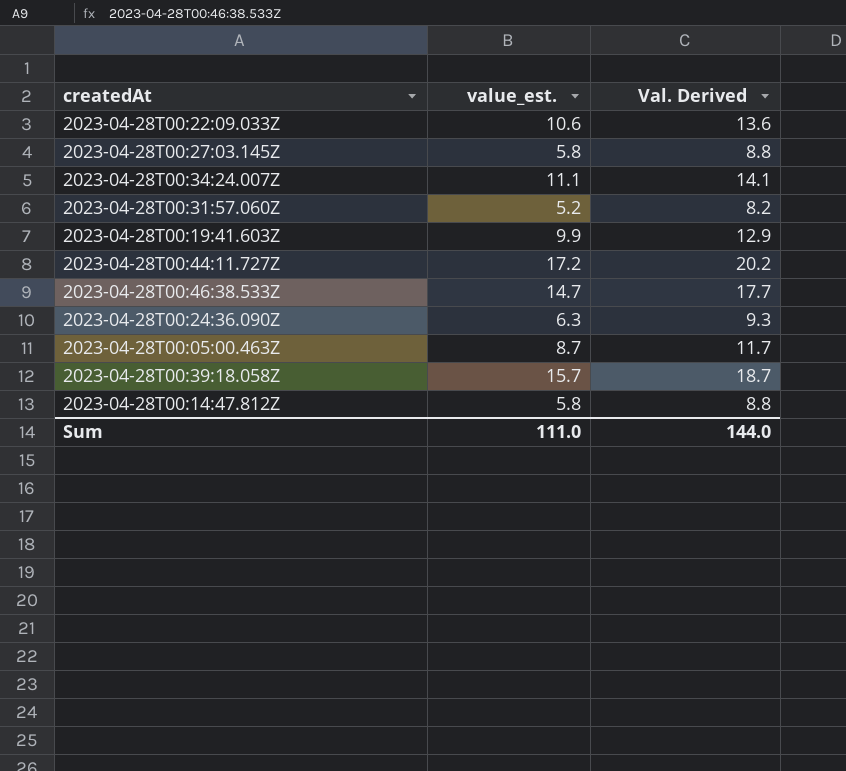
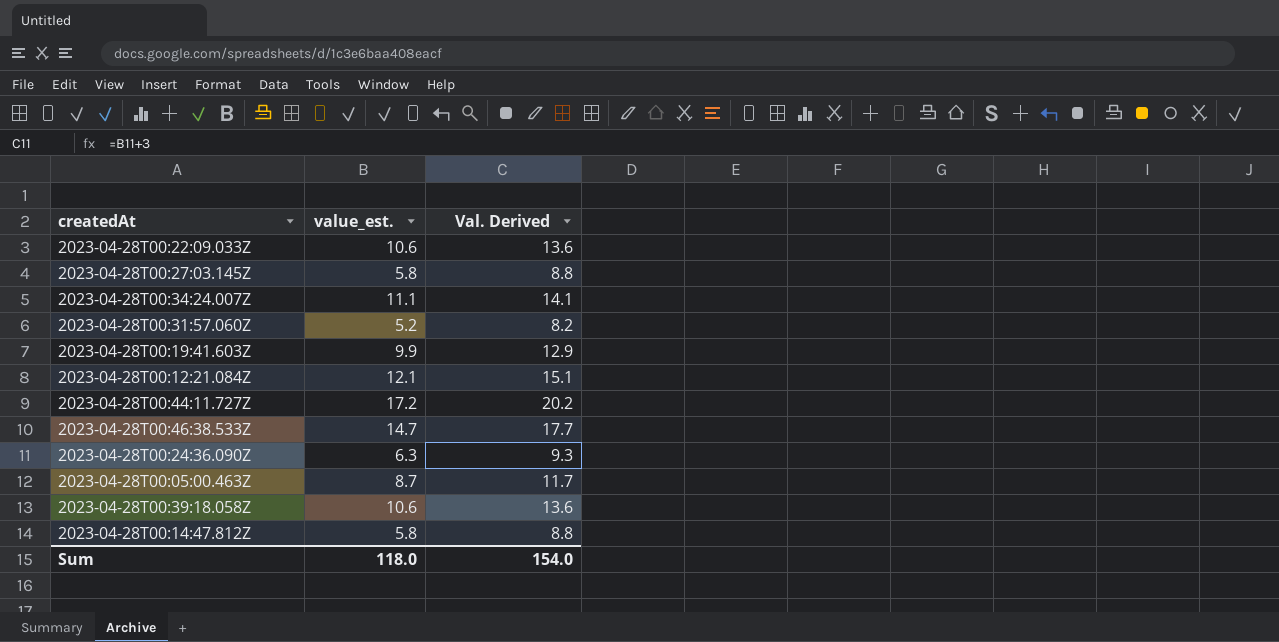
row 2023-04-28T00:12:21.084Z: none -> 12.1 | 15.1
2023-04-28T00:39:18.058Z | value_est.: 15.7 -> 10.6
2023-04-28T00:39:18.058Z | Val. Derived: 18.7 -> 13.6
Sum | value_est.: 111.0 -> 118.0
Sum | Val. Derived: 144.0 -> 154.0

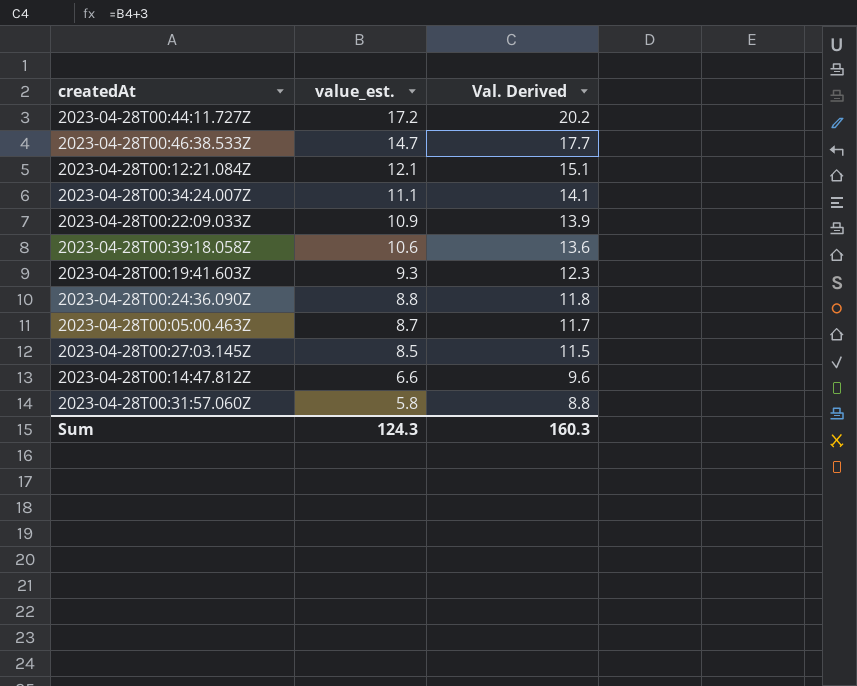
row order: none -> value_est. descending
2023-04-28T00:22:09.033Z | value_est.: 10.6 -> 10.9
2023-04-28T00:22:09.033Z | Val. Derived: 13.6 -> 13.9
2023-04-28T00:19:41.603Z | value_est.: 9.9 -> 9.3
2023-04-28T00:19:41.603Z | Val. Derived: 12.9 -> 12.3
2023-04-28T00:24:36.090Z | value_est.: 6.3 -> 8.8
2023-04-28T00:24:36.090Z | Val. Derived: 9.3 -> 11.8
2023-04-28T00:27:03.145Z | value_est.: 5.8 -> 8.5
2023-04-28T00:27:03.145Z | Val. Derived: 8.8 -> 11.5
2023-04-28T00:14:47.812Z | value_est.: 5.8 -> 6.6
2023-04-28T00:14:47.812Z | Val. Derived: 8.8 -> 9.6
2023-04-28T00:31:57.060Z | value_est.: 5.2 -> 5.8
2023-04-28T00:31:57.060Z | Val. Derived: 8.2 -> 8.8
Sum | value_est.: 118.0 -> 124.3
Sum | Val. Derived: 154.0 -> 160.3

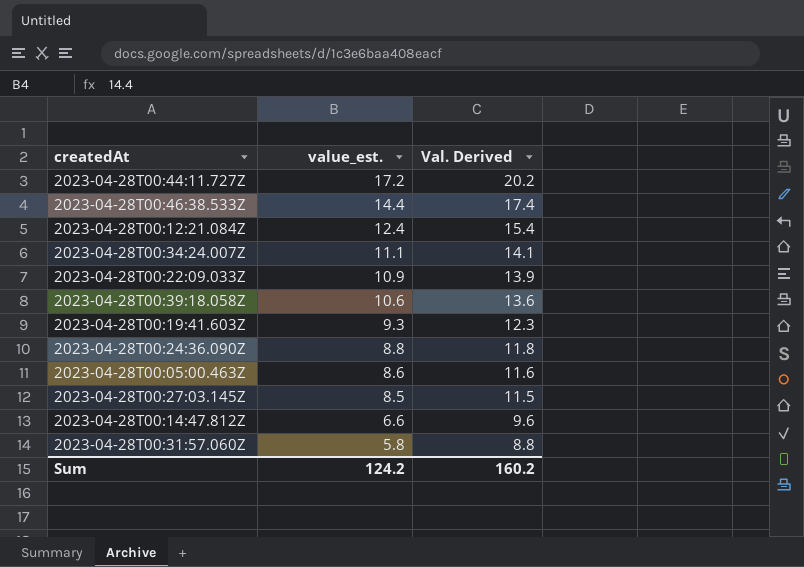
2023-04-28T00:46:38.533Z | value_est.: 14.7 -> 14.4
2023-04-28T00:46:38.533Z | Val. Derived: 17.7 -> 17.4
2023-04-28T00:12:21.084Z | value_est.: 12.1 -> 12.4
2023-04-28T00:12:21.084Z | Val. Derived: 15.1 -> 15.4
2023-04-28T00:05:00.463Z | value_est.: 8.7 -> 8.6
2023-04-28T00:05:00.463Z | Val. Derived: 11.7 -> 11.6
Sum | value_est.: 124.3 -> 124.2
Sum | Val. Derived: 160.3 -> 160.2

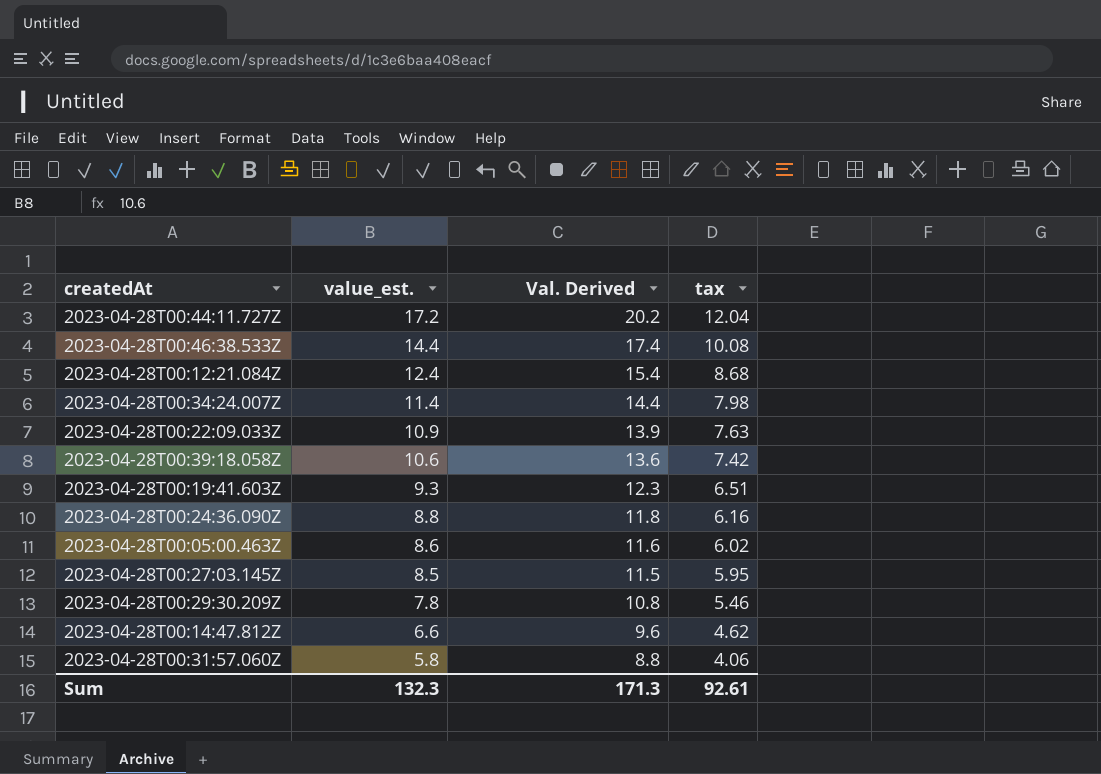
column tax | formula: none -> [value_est.] * 0.7
2023-04-28T00:34:24.007Z | value_est.: 11.1 -> 11.4
2023-04-28T00:34:24.007Z | Val. Derived: 14.1 -> 14.4
row 2023-04-28T00:29:30.209Z: none -> 7.8 | 10.8 | 5.46
Sum | value_est.: 124.2 -> 132.3
Sum | Val. Derived: 160.2 -> 171.3

